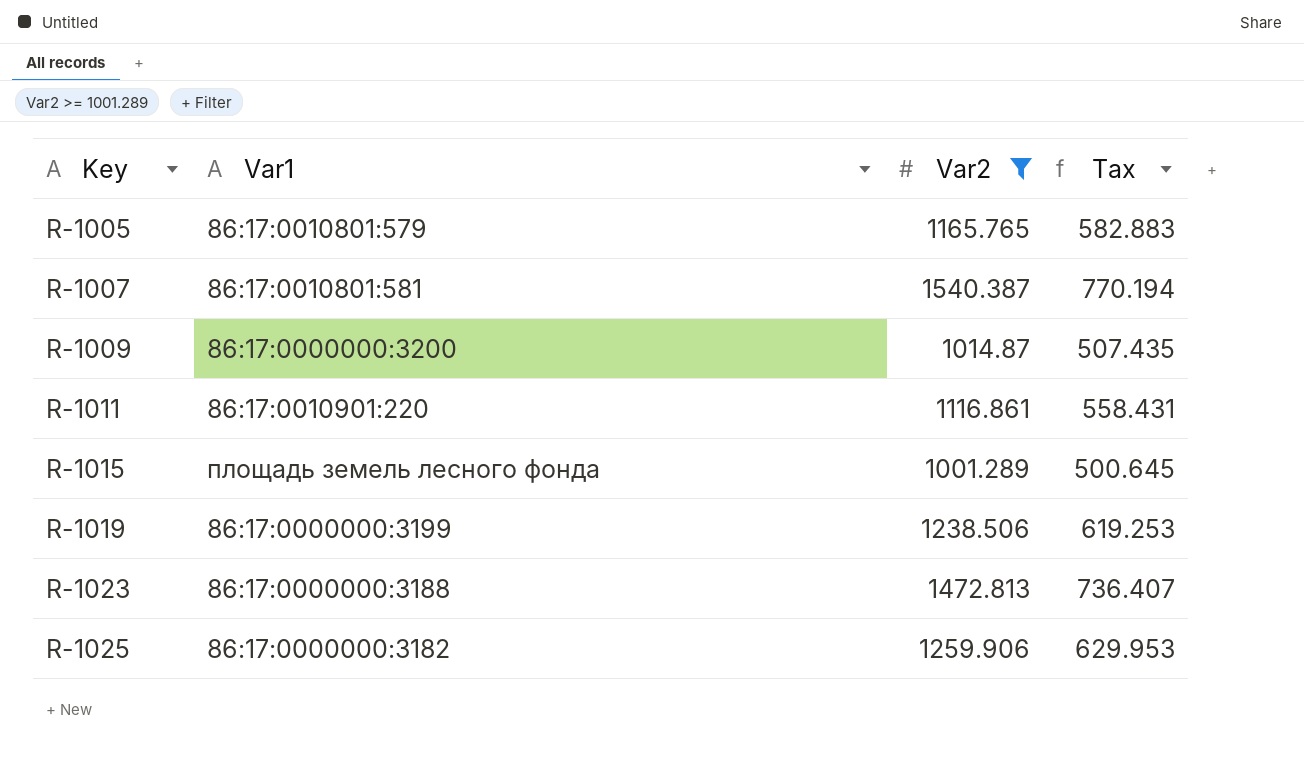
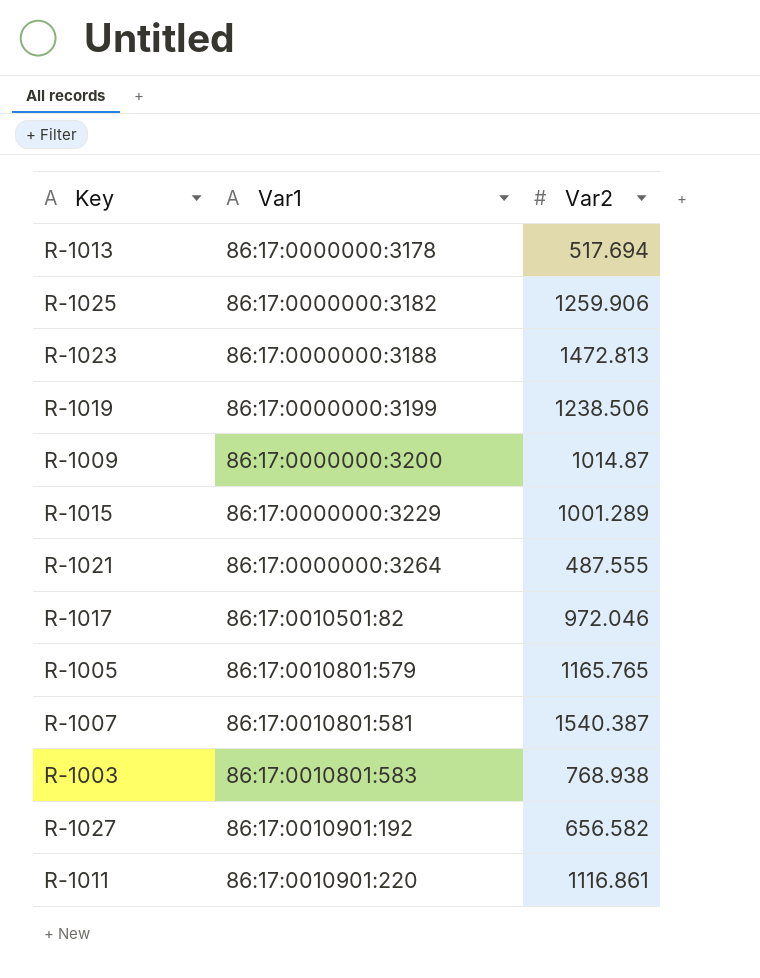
filter: Var2 >= 1001.289 -> none
row order: Key ascending -> Var1 ascending
column Tax | formula: [Var2] * 0.5 -> none
R-1015 | Var1: площадь земель лесного фонда -> 86:17:0000000:3229

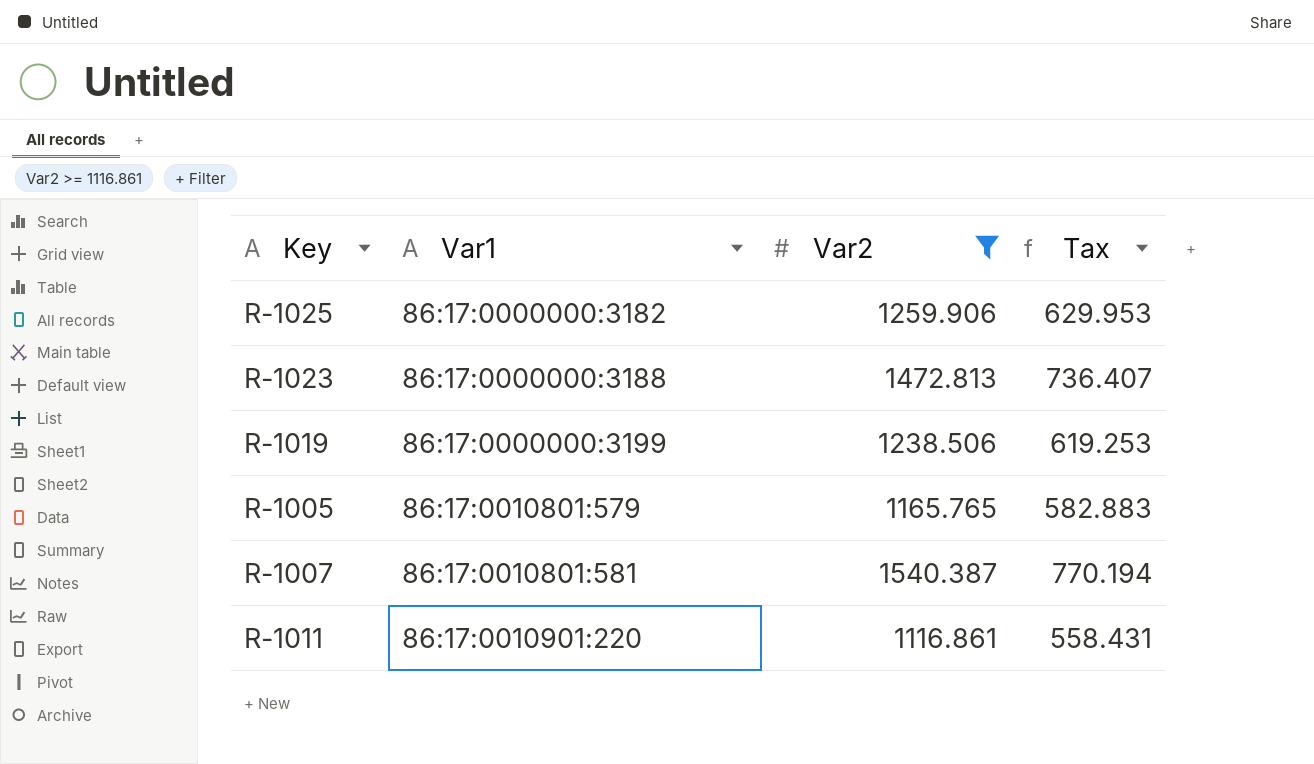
filter: none -> Var2 >= 1116.861
column Tax | formula: none -> [Var2] * 0.5

